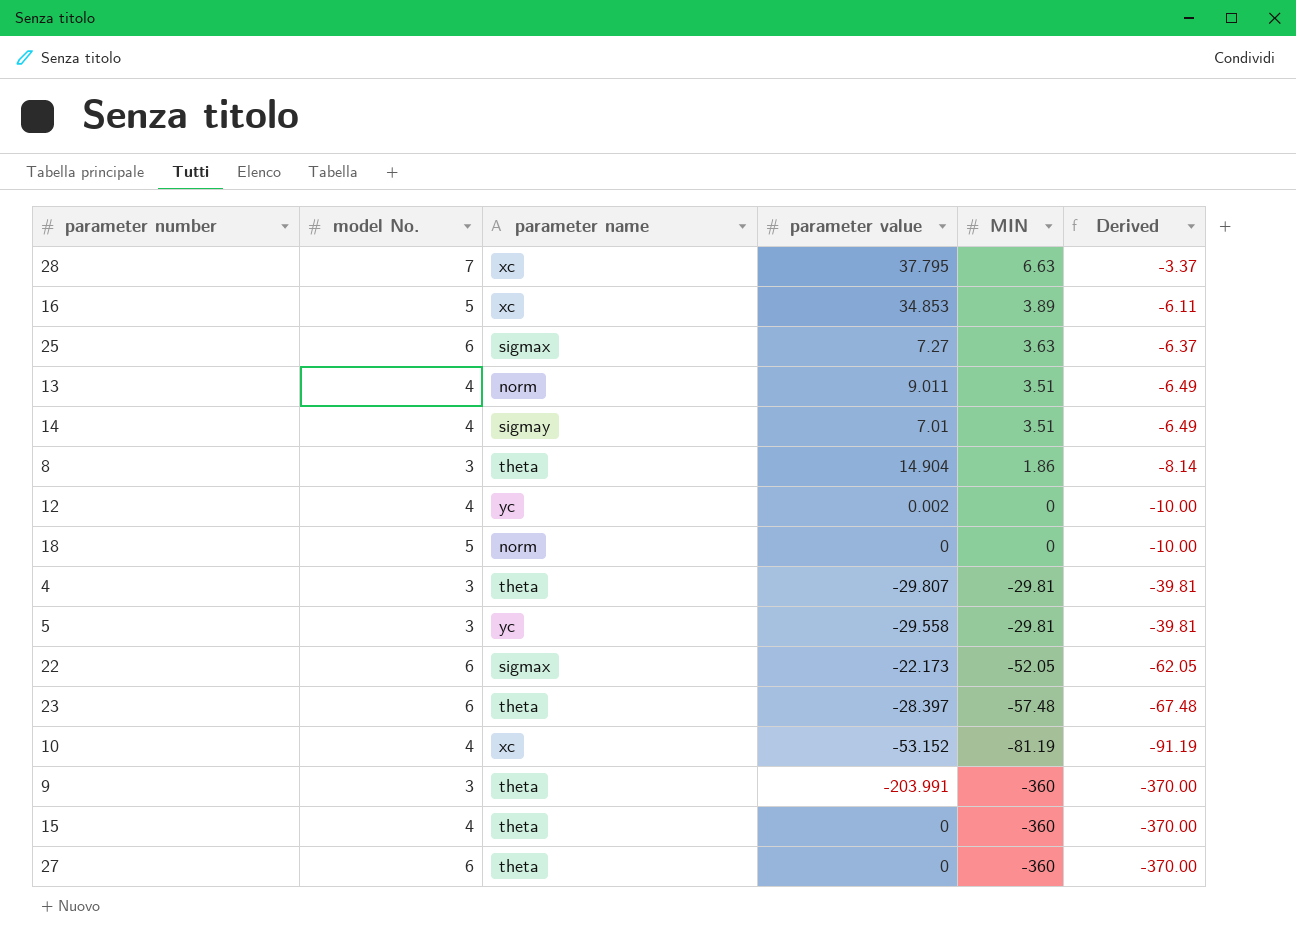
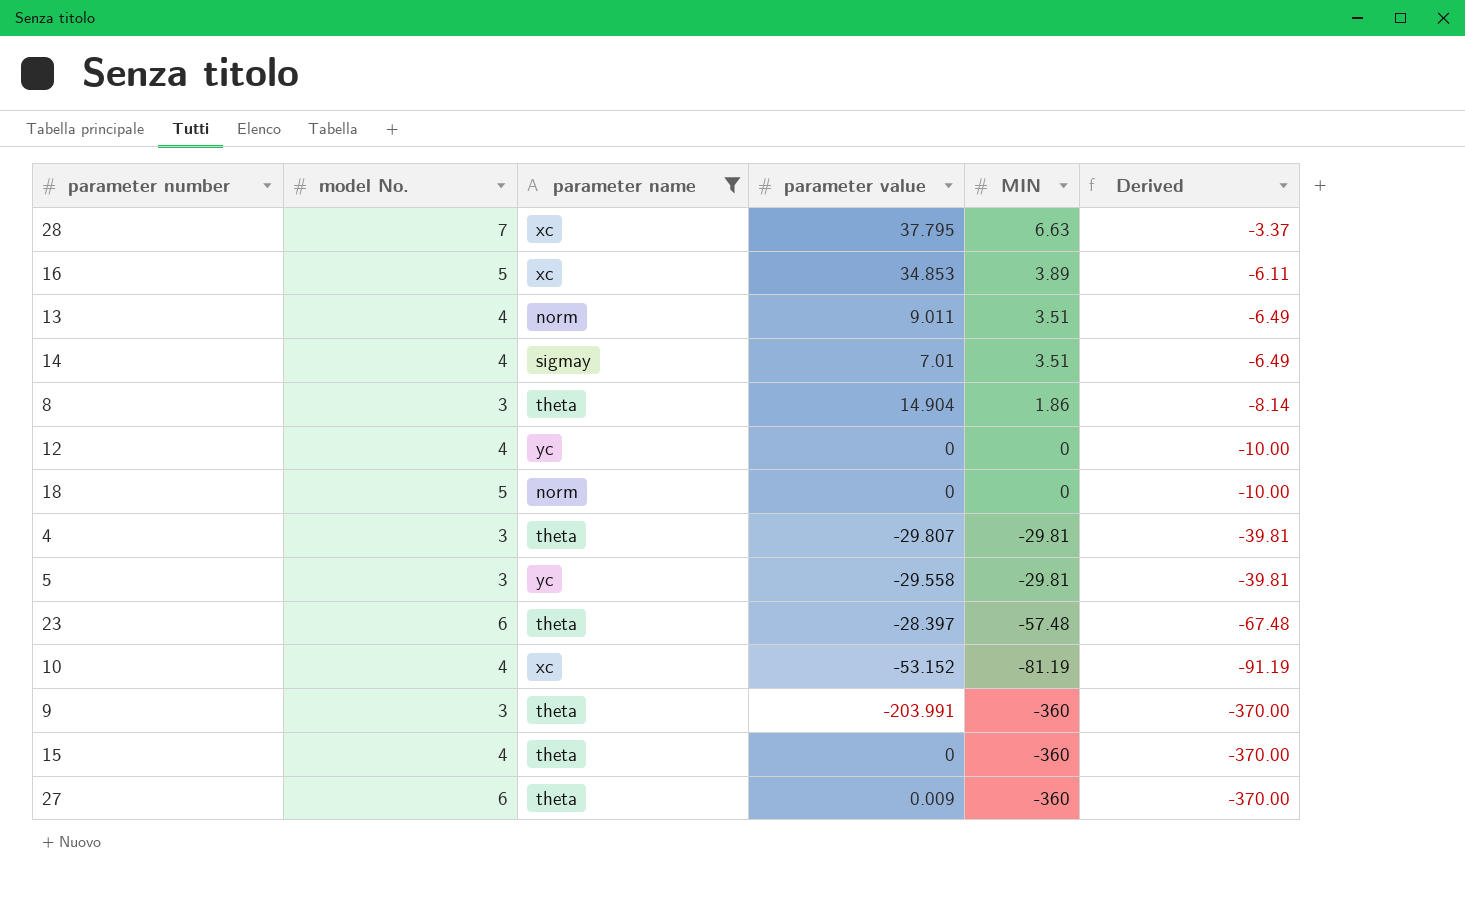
filter: none -> parameter name != sigmax
12 | parameter value: 0.002 -> 0
27 | parameter value: 0 -> 0.009

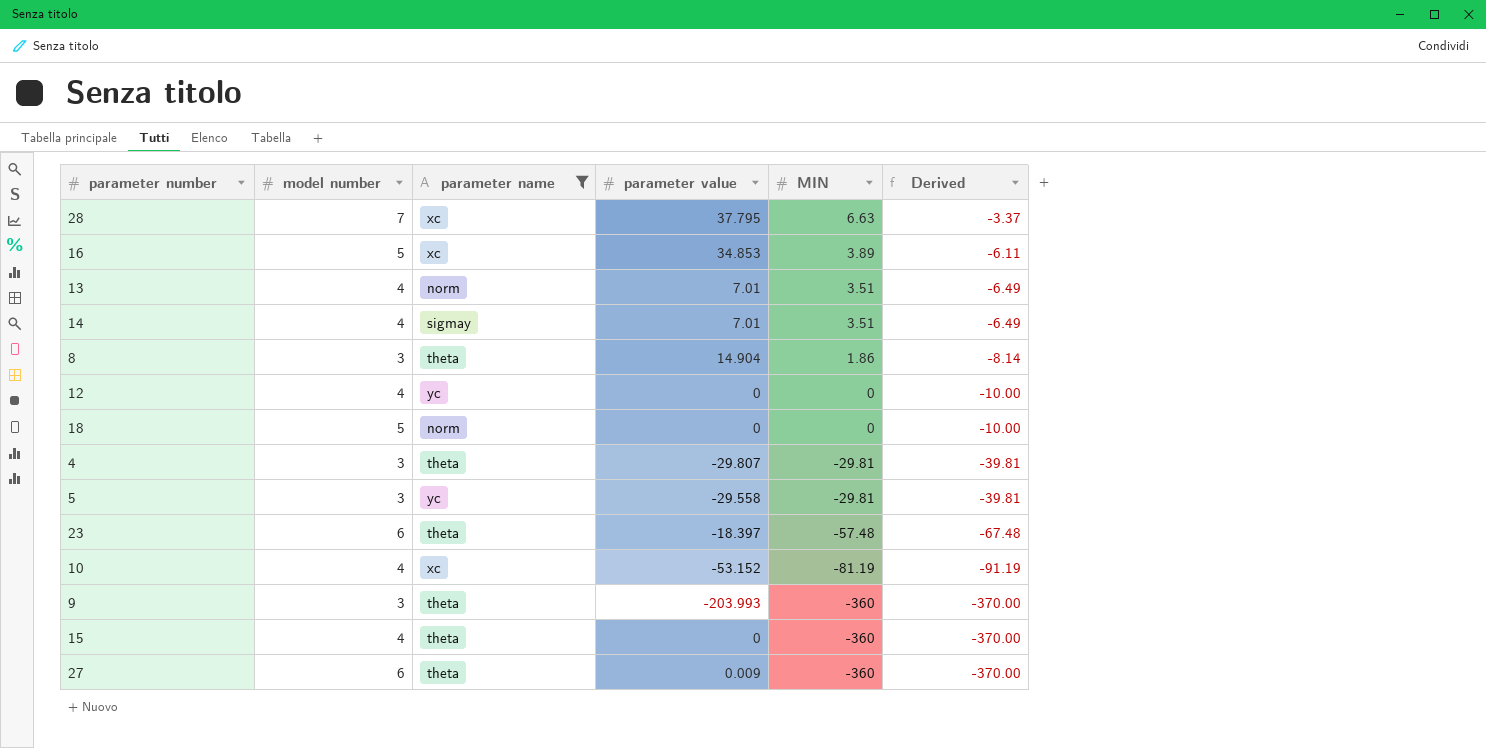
column name: model No. -> model number
13 | parameter value: 9.011 -> 7.01
23 | parameter value: -28.397 -> -18.397
9 | parameter value: -203.991 -> -203.993

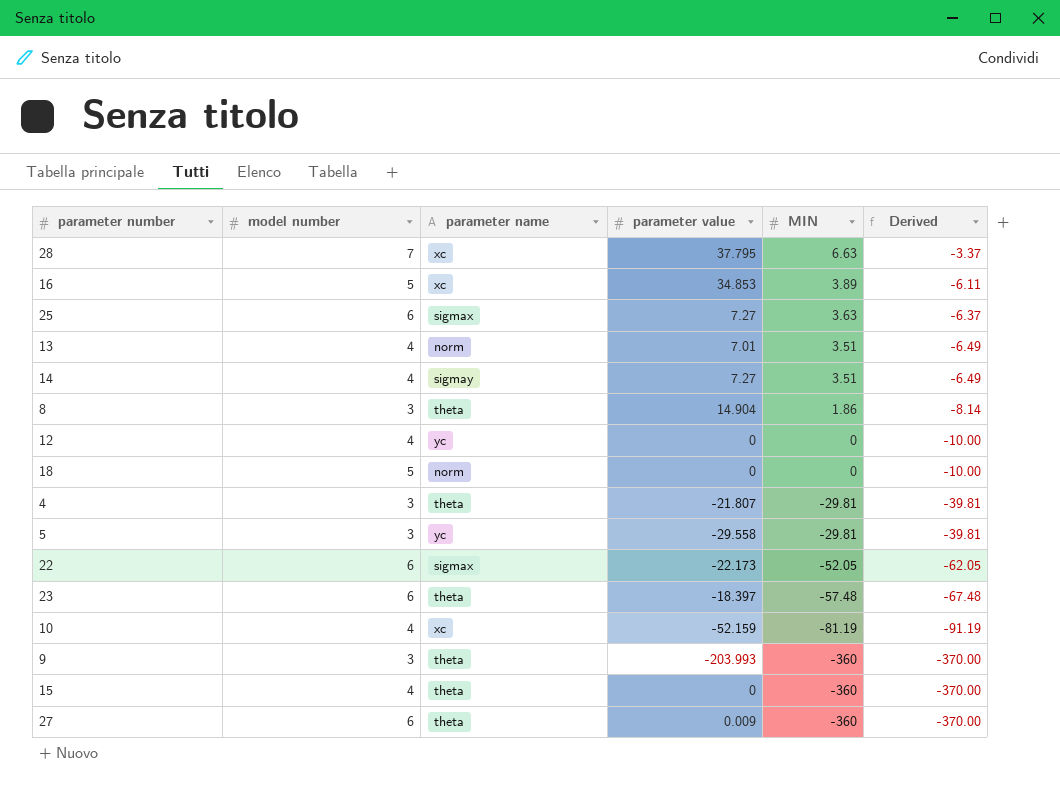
filter: parameter name != sigmax -> none
14 | parameter value: 7.01 -> 7.27
4 | parameter value: -29.807 -> -21.807
10 | parameter value: -53.152 -> -52.159

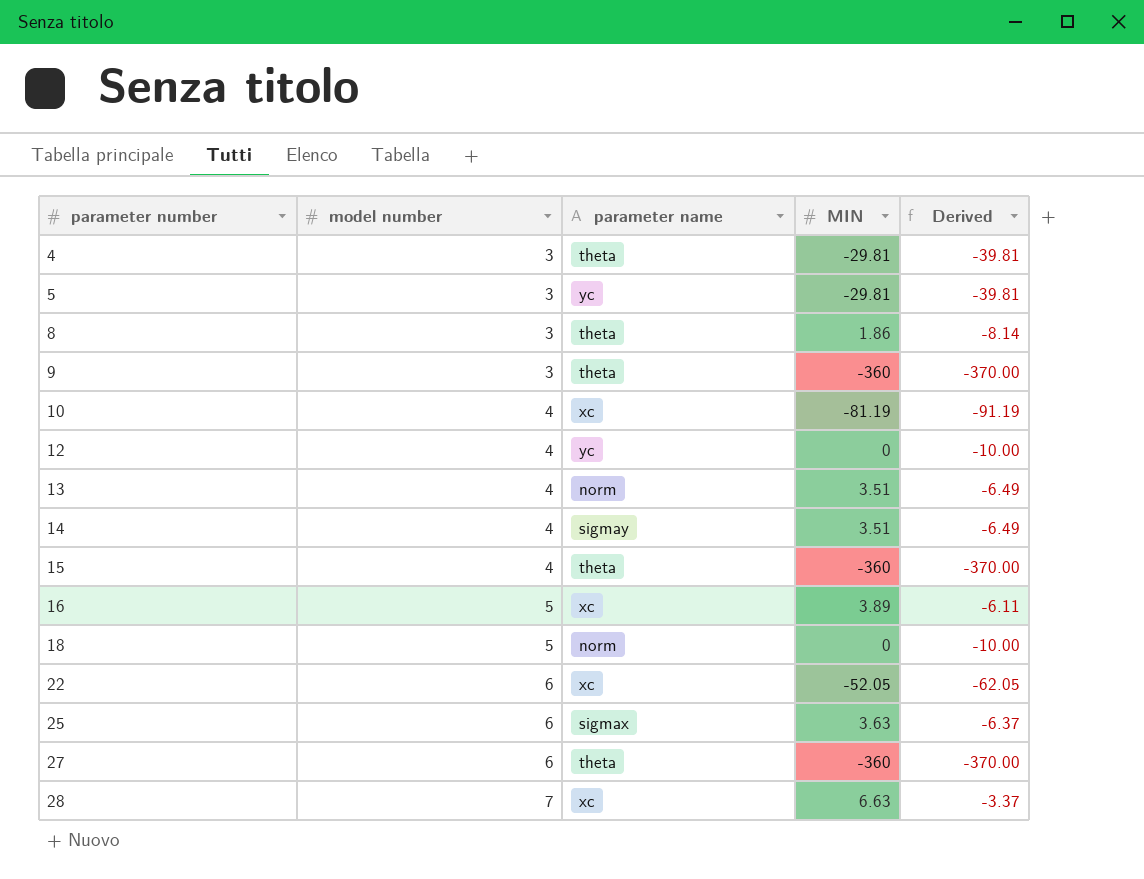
row order: MIN descending -> parameter number ascending
column parameter value | position: 4 -> none
row 23: 6 | theta | -18.397 | -57.48 | -67.48 -> none
22 | parameter name: sigmax -> xc

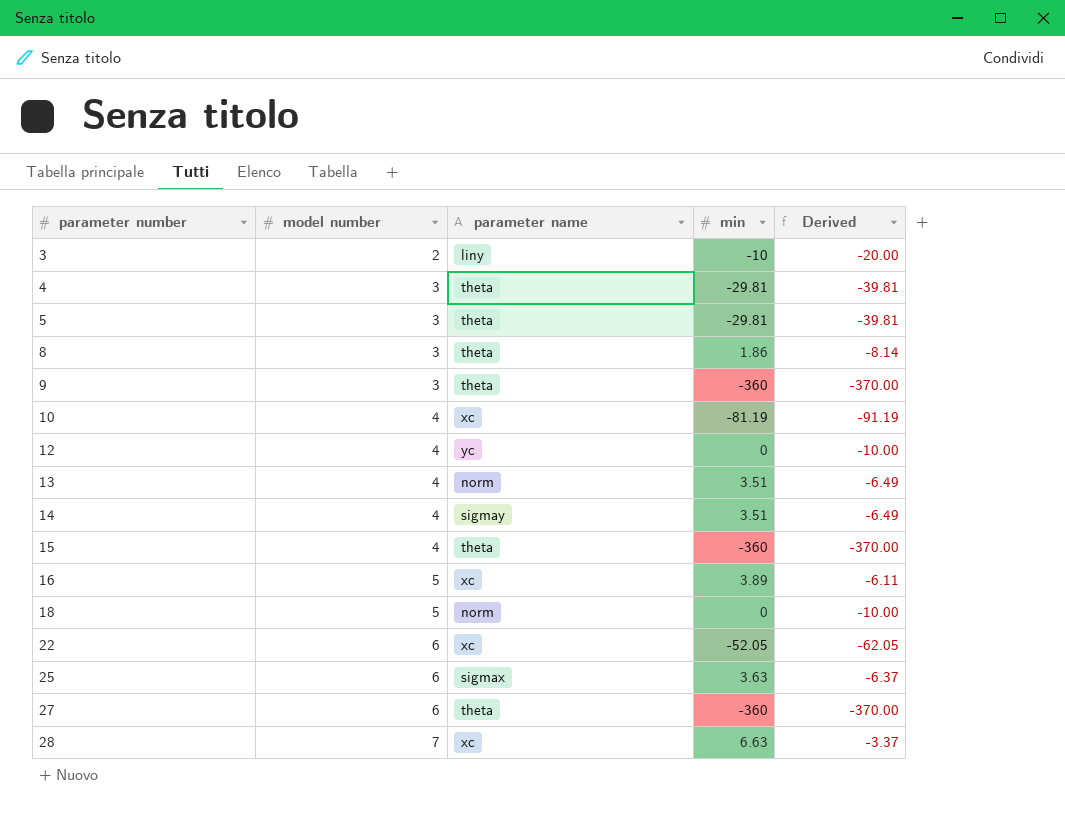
column name: MIN -> min
row 3: none -> 2 | liny | -10 | -20.00
5 | parameter name: yc -> theta

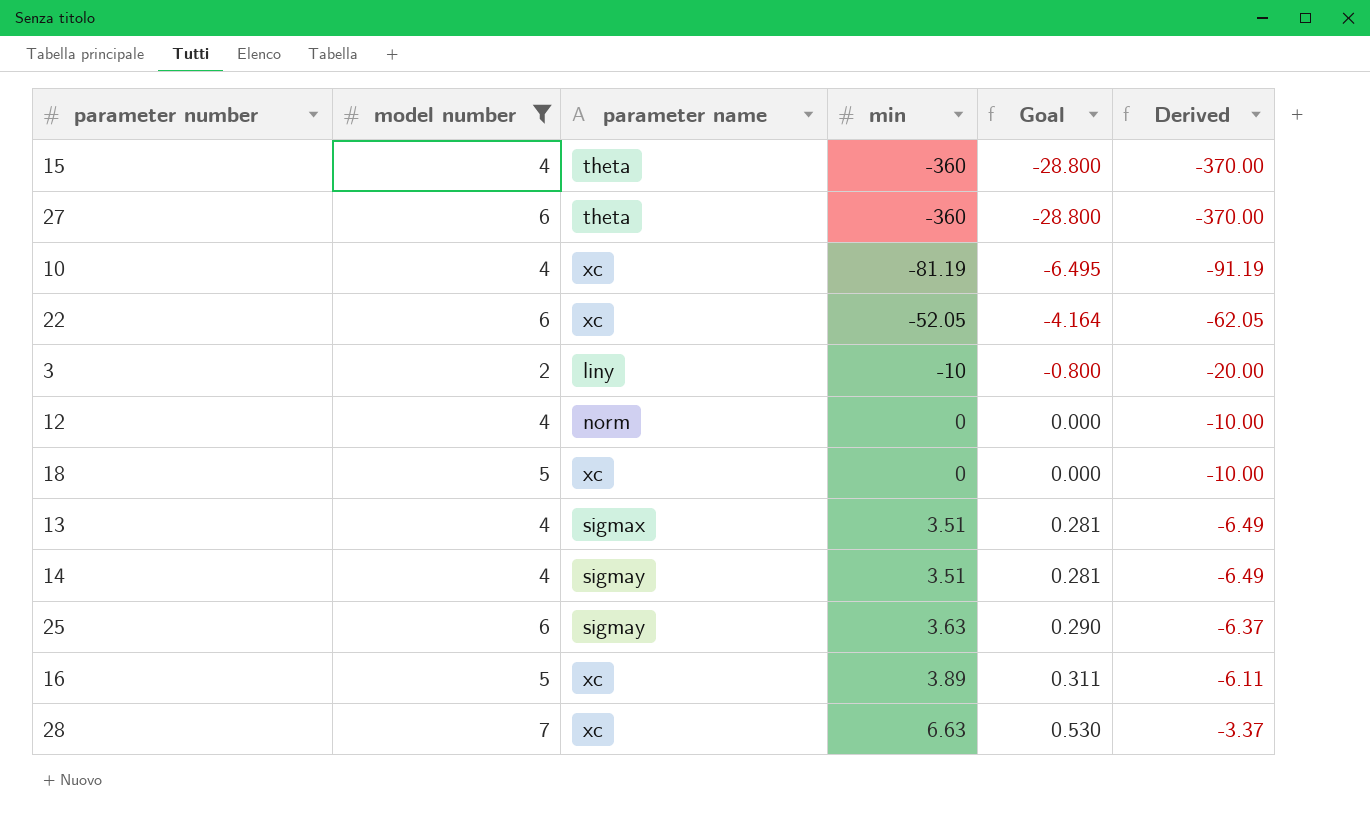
filter: none -> model number != 3
row order: parameter number ascending -> min ascending
column Goal | formula: none -> [min] * 0.08
12 | parameter name: yc -> norm
18 | parameter name: norm -> xc
13 | parameter name: norm -> sigmax
25 | parameter name: sigmax -> sigmay

